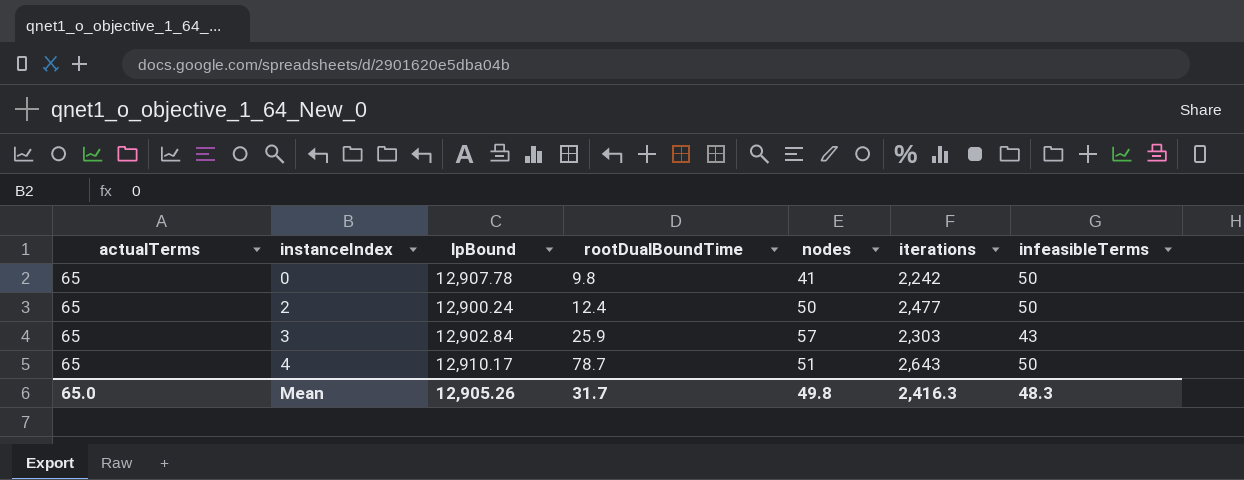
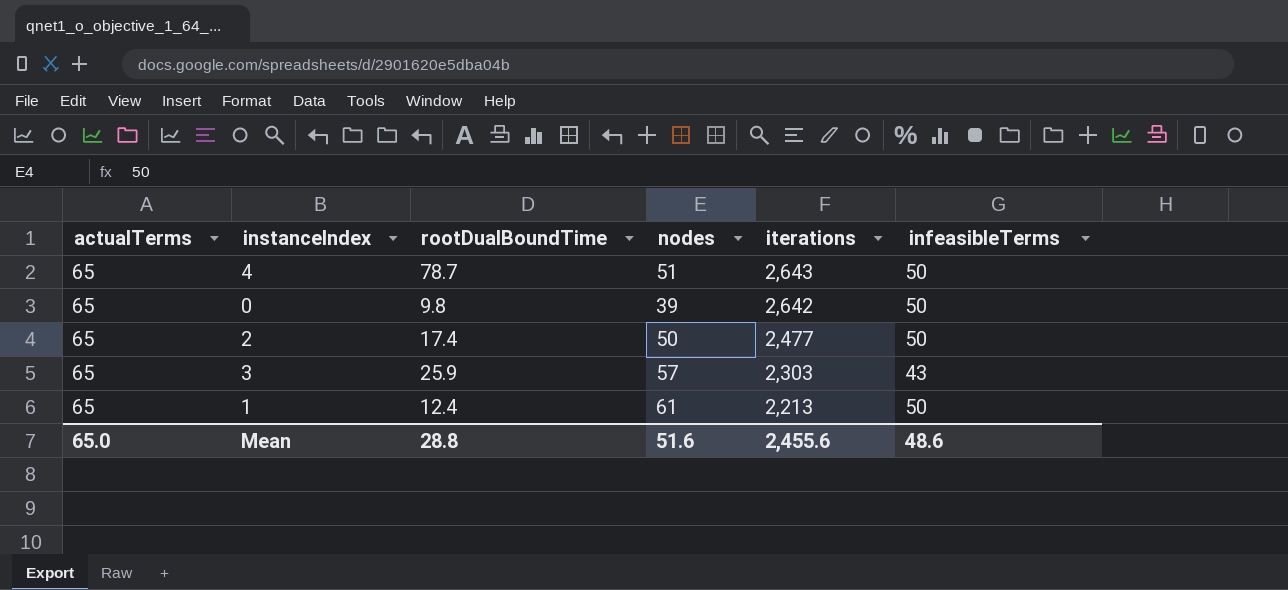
row order: instanceIndex ascending -> iterations descending
column lpBound | position: 3 -> none
0 | nodes: 41 -> 39
0 | iterations: 2,242 -> 2,642
2 | rootDualBoundTime: 12.4 -> 17.4
row 1: none -> 65 | 12.4 | 61 | 2,213 | 50
Mean | rootDualBoundTime: 31.7 -> 28.8
Mean | nodes: 49.8 -> 51.6
Mean | iterations: 2,416.3 -> 2,455.6
Mean | infeasibleTerms: 48.3 -> 48.6

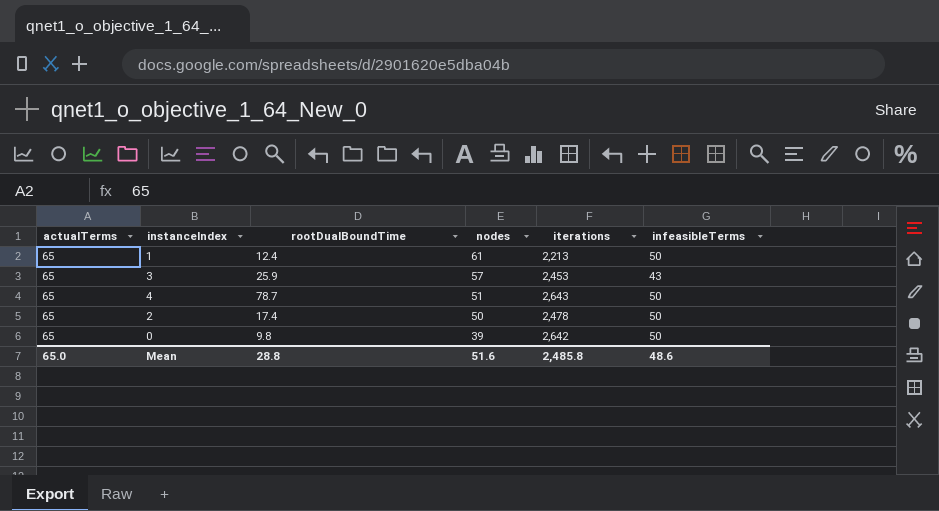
row order: iterations descending -> nodes descending
3 | iterations: 2,303 -> 2,453
2 | iterations: 2,477 -> 2,478
Mean | iterations: 2,455.6 -> 2,485.8

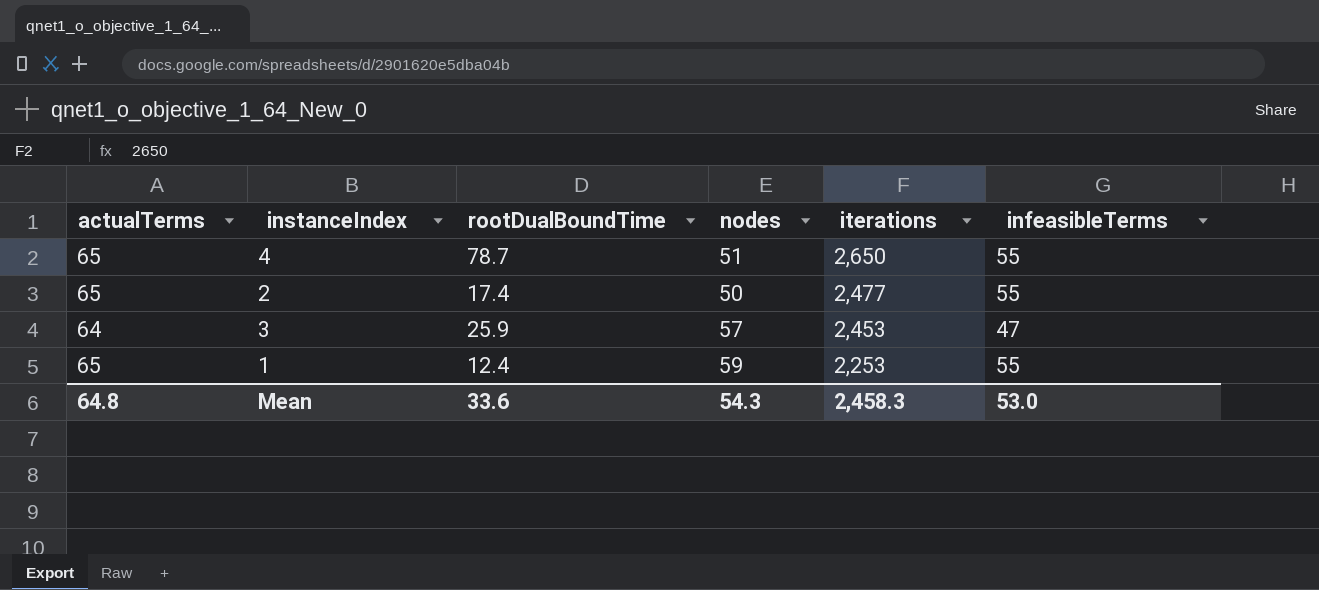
row order: nodes descending -> iterations descending
row 0: 65 | 9.8 | 39 | 2,642 | 50 -> none
4 | iterations: 2,643 -> 2,650
4 | infeasibleTerms: 50 -> 55
2 | iterations: 2,478 -> 2,477
2 | infeasibleTerms: 50 -> 55
3 | actualTerms: 65 -> 64
3 | infeasibleTerms: 43 -> 47
1 | nodes: 61 -> 59
1 | iterations: 2,213 -> 2,253
1 | infeasibleTerms: 50 -> 55
Mean | actualTerms: 65.0 -> 64.8
Mean | rootDualBoundTime: 28.8 -> 33.6
Mean | nodes: 51.6 -> 54.3
Mean | iterations: 2,485.8 -> 2,458.3
Mean | infeasibleTerms: 48.6 -> 53.0

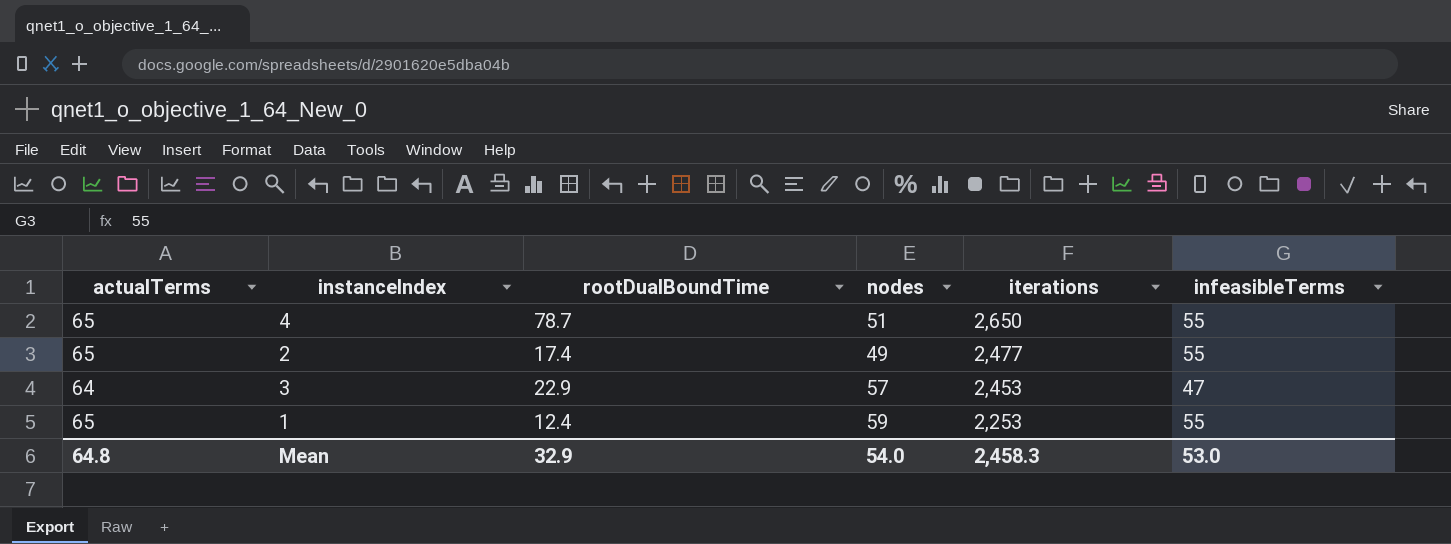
2 | nodes: 50 -> 49
3 | rootDualBoundTime: 25.9 -> 22.9
Mean | rootDualBoundTime: 33.6 -> 32.9
Mean | nodes: 54.3 -> 54.0

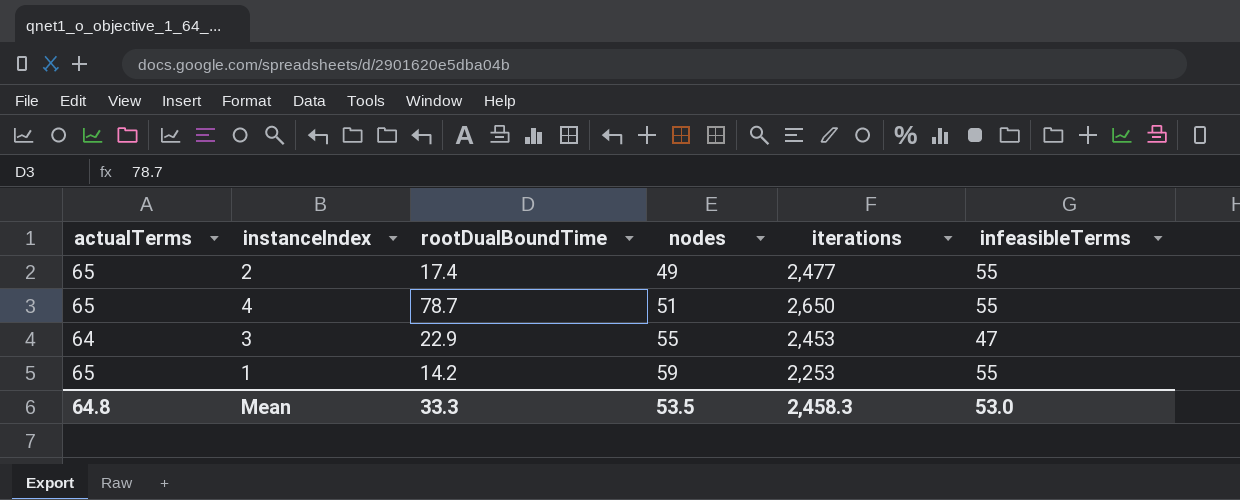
row order: iterations descending -> nodes ascending
3 | nodes: 57 -> 55
1 | rootDualBoundTime: 12.4 -> 14.2
Mean | rootDualBoundTime: 32.9 -> 33.3
Mean | nodes: 54.0 -> 53.5

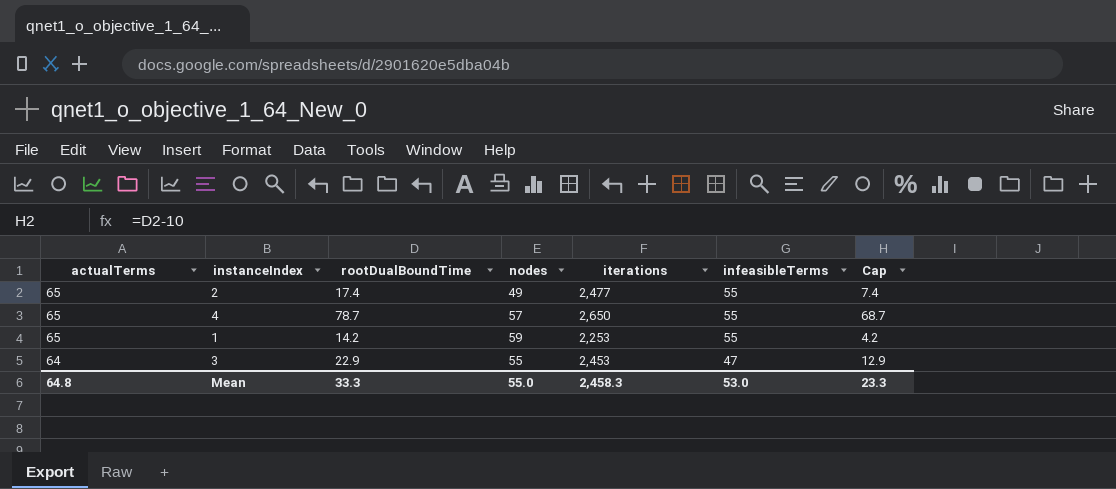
row order: nodes ascending -> actualTerms descending
column Cap | formula: none -> [rootDualBoundTime] - 10
4 | nodes: 51 -> 57
Mean | nodes: 53.5 -> 55.0

